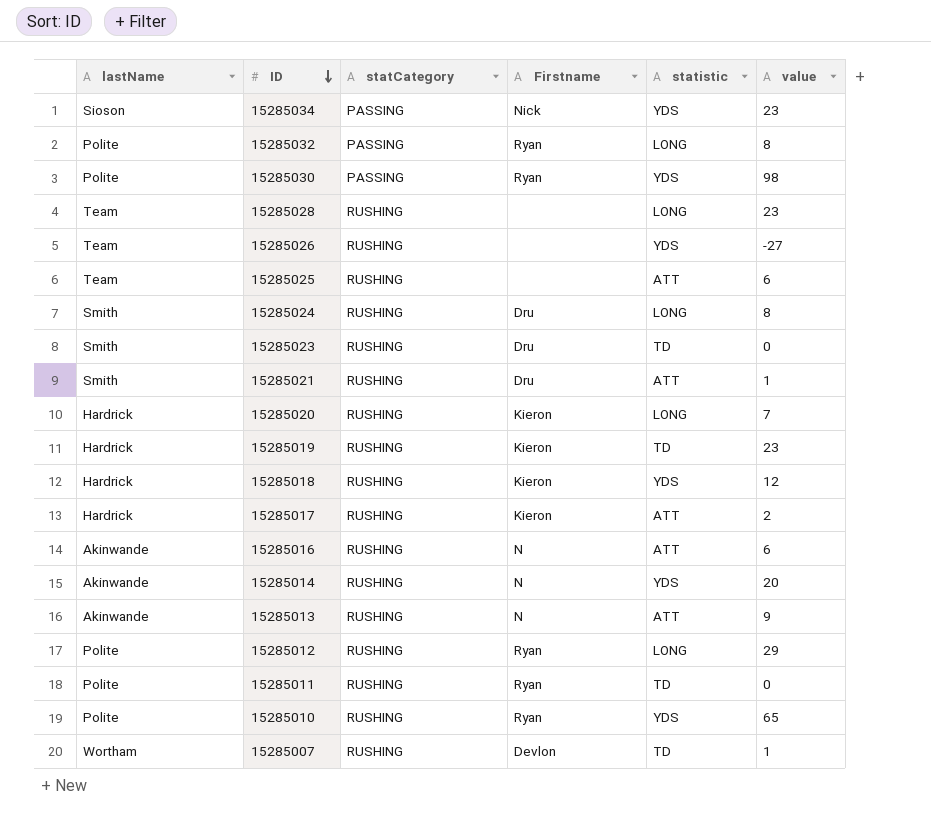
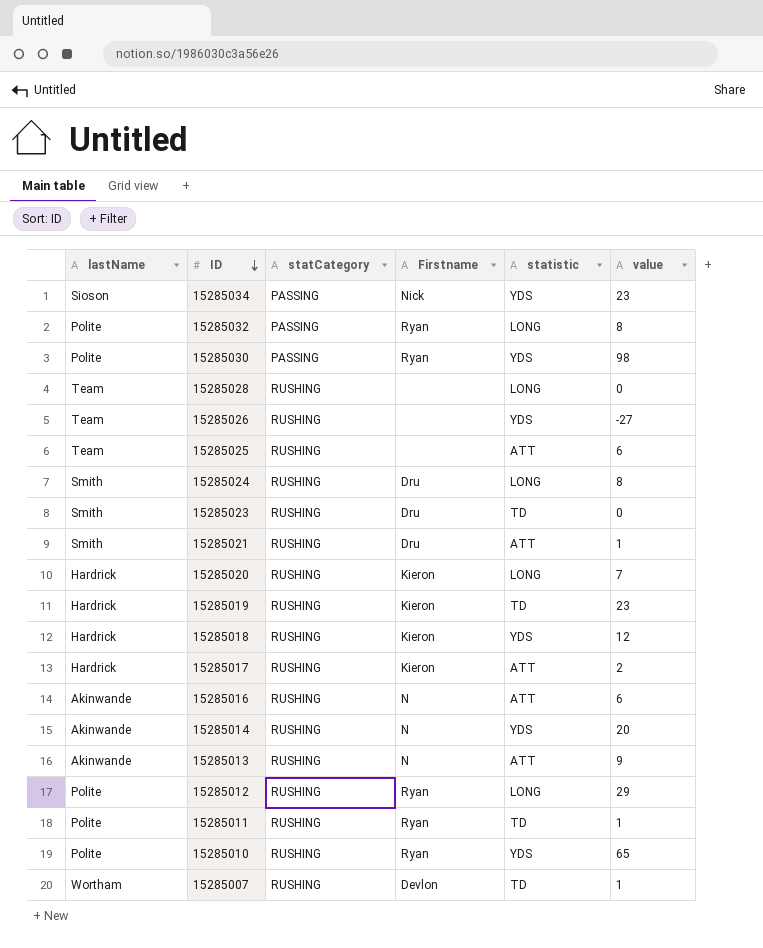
15285028 | value: 23 -> 0
15285011 | value: 0 -> 1

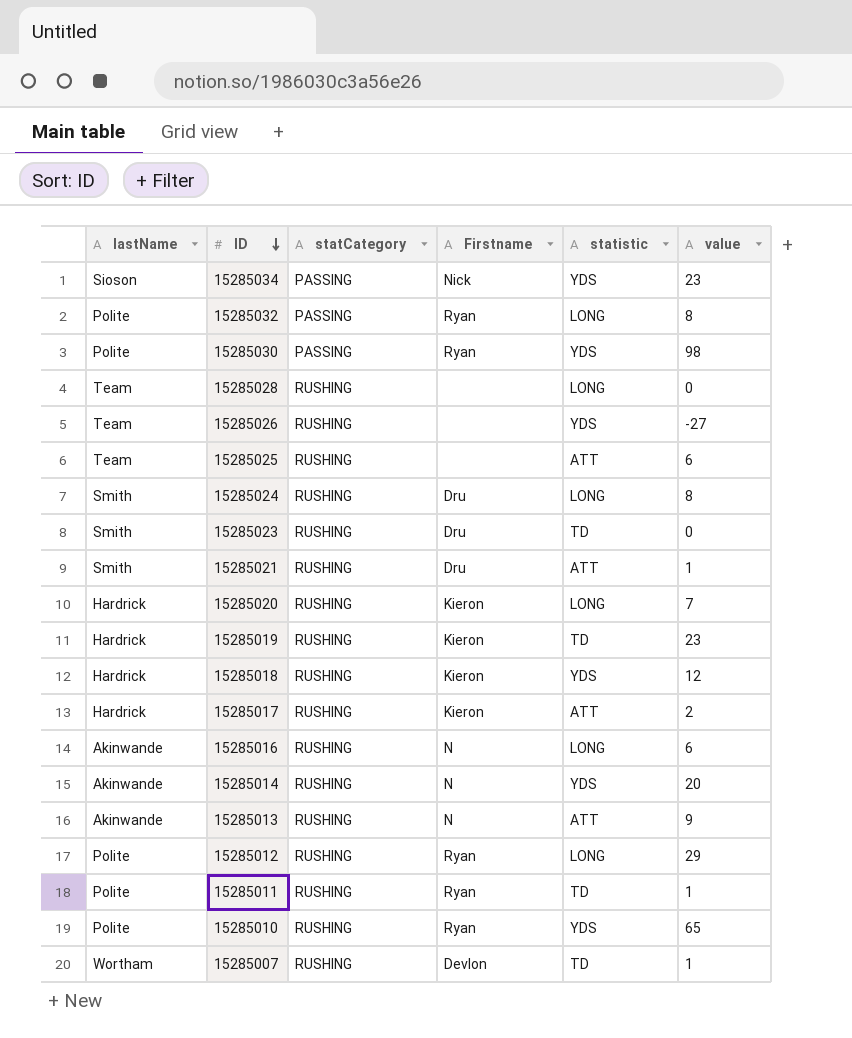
15285016 | statistic: ATT -> LONG

